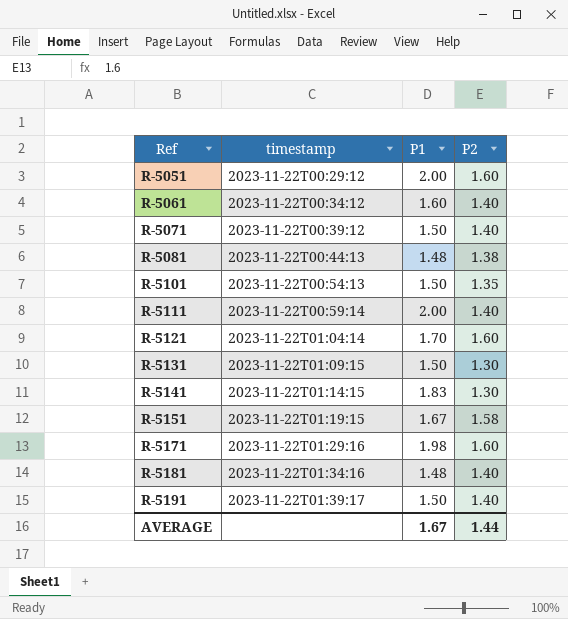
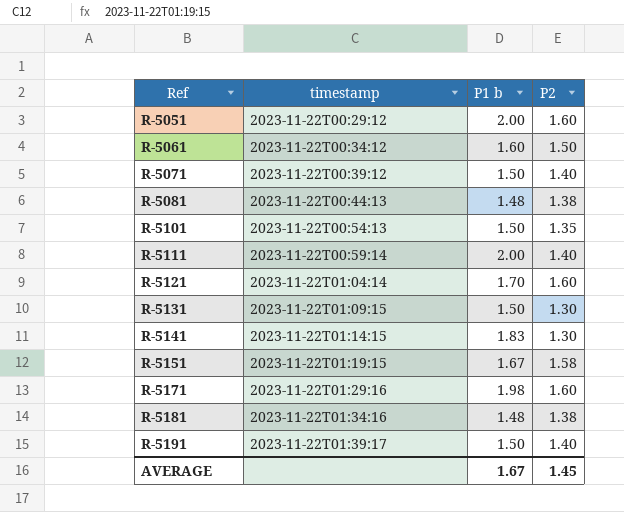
column name: P1 -> P1 b
R-5061 | P2: 1.40 -> 1.50
R-5181 | P2: 1.40 -> 1.38
AVERAGE | P2: 1.44 -> 1.45

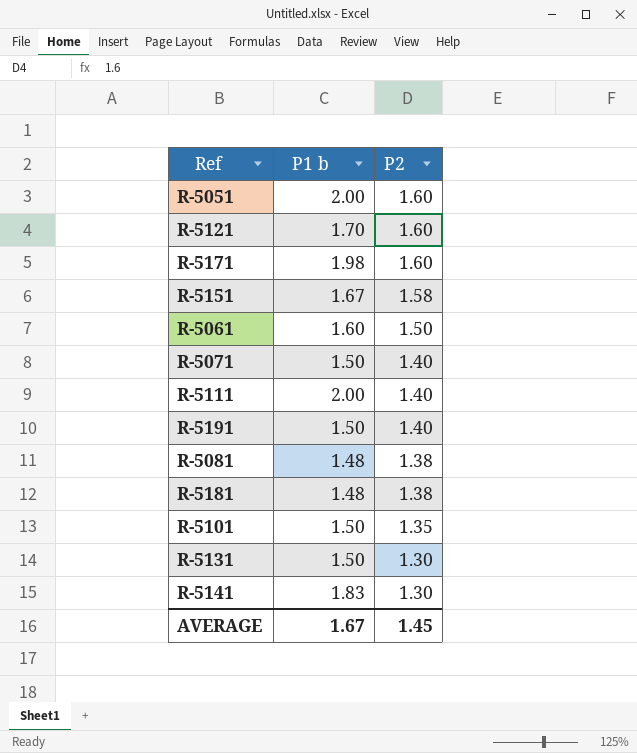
row order: Ref ascending -> P2 descending
column timestamp | position: 2 -> none

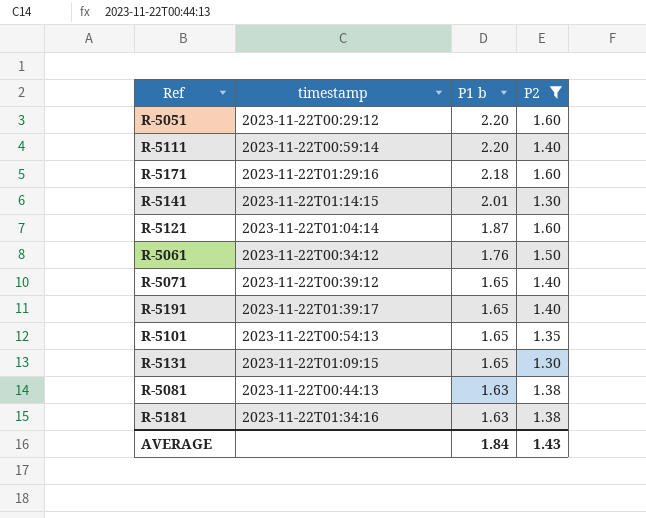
filter: none -> P2 != 1.58
row order: P2 descending -> P1 b descending
column timestamp | position: none -> 2
R-5051 | P1 b: 2.00 -> 2.20
R-5111 | P1 b: 2.00 -> 2.20
R-5171 | P1 b: 1.98 -> 2.18
R-5141 | P1 b: 1.83 -> 2.01
R-5121 | P1 b: 1.70 -> 1.87
R-5061 | P1 b: 1.60 -> 1.76
R-5071 | P1 b: 1.50 -> 1.65
R-5191 | P1 b: 1.50 -> 1.65
R-5101 | P1 b: 1.50 -> 1.65
R-5131 | P1 b: 1.50 -> 1.65
R-5081 | P1 b: 1.48 -> 1.63
R-5181 | P1 b: 1.48 -> 1.63
AVERAGE | P1 b: 1.67 -> 1.84
AVERAGE | P2: 1.45 -> 1.43

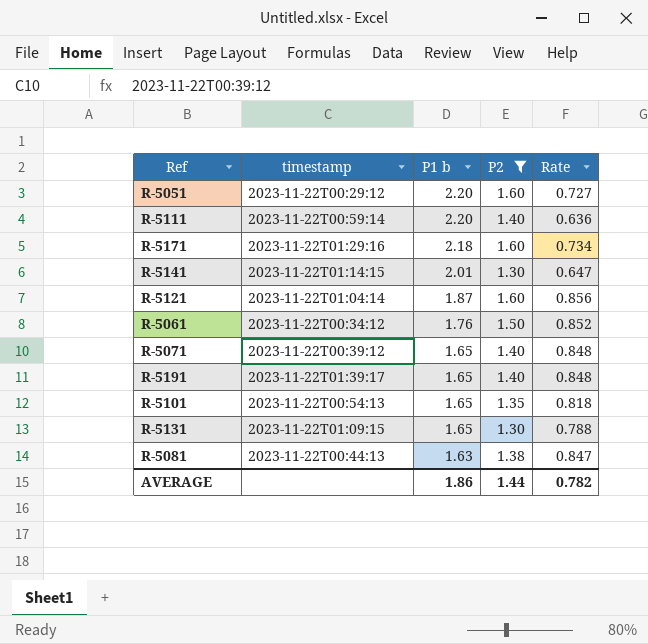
column Rate | formula: none -> [P2] / [P1 b]
row R-5181: 2023-11-22T01:34:16 | 1.63 | 1.38 -> none
AVERAGE | P1 b: 1.84 -> 1.86
AVERAGE | P2: 1.43 -> 1.44

